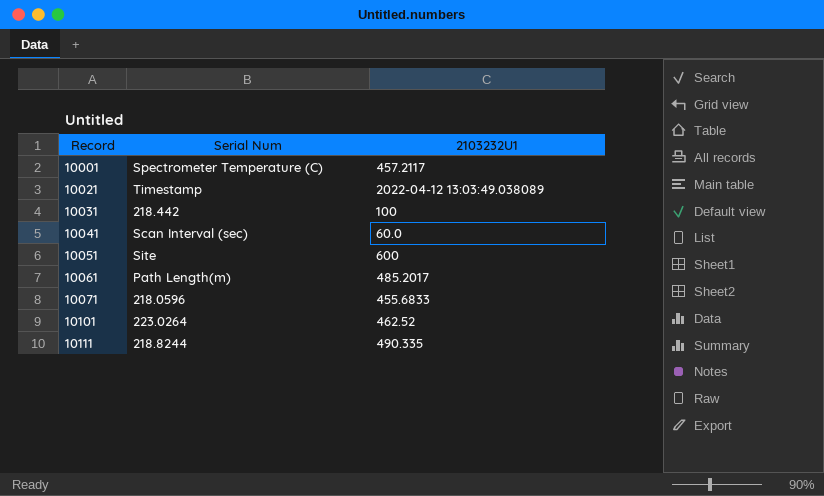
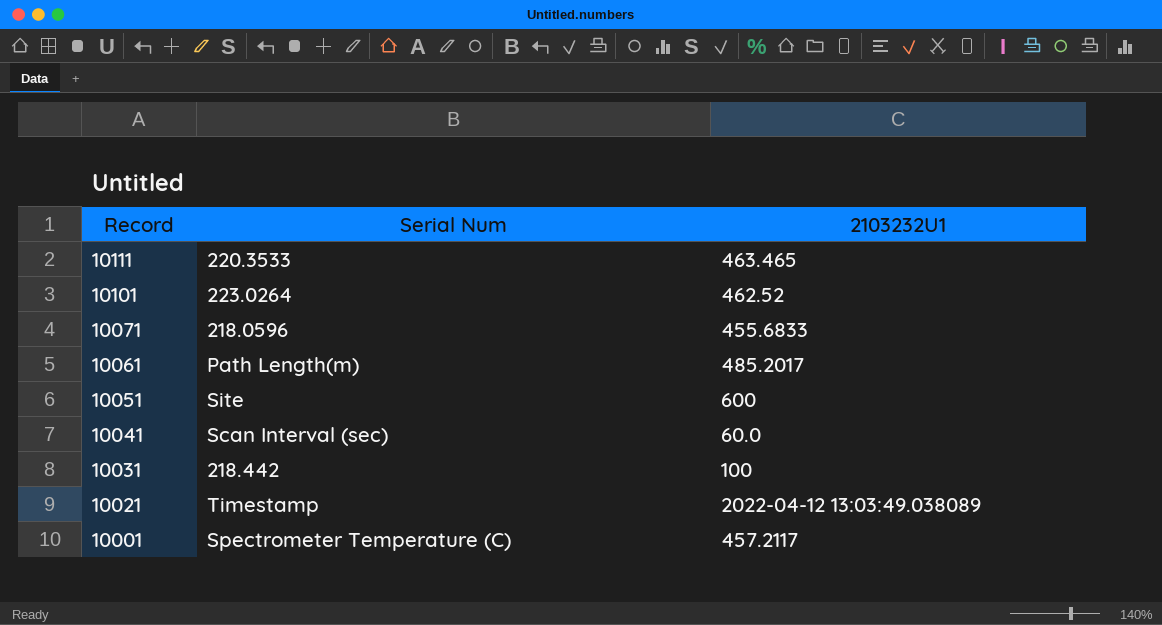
row order: Record ascending -> Record descending
10111 | Serial Num: 218.8244 -> 220.3533
10111 | 2103232U1: 490.335 -> 463.465

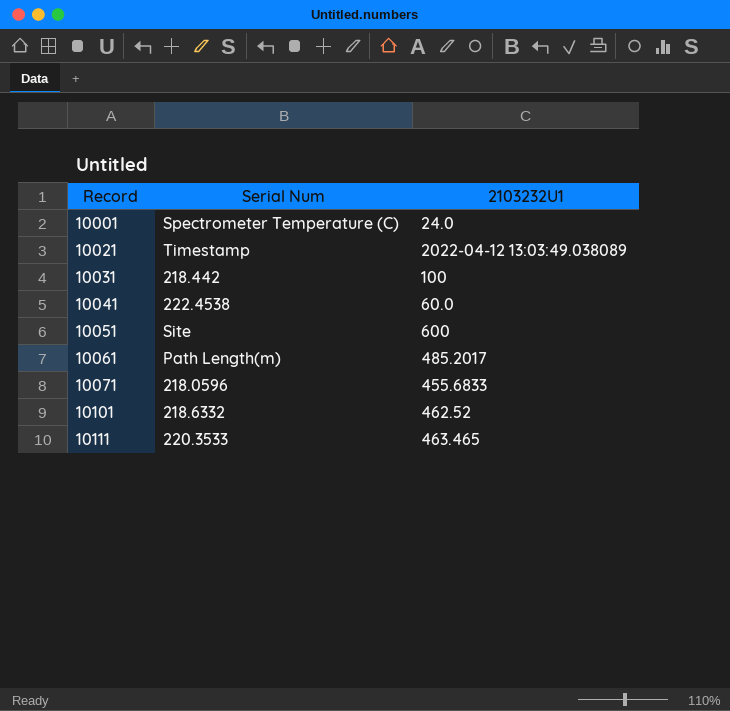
row order: Record descending -> Record ascending
10001 | 2103232U1: 457.2117 -> 24.0
10041 | Serial Num: Scan Interval (sec) -> 222.4538
10101 | Serial Num: 223.0264 -> 218.6332

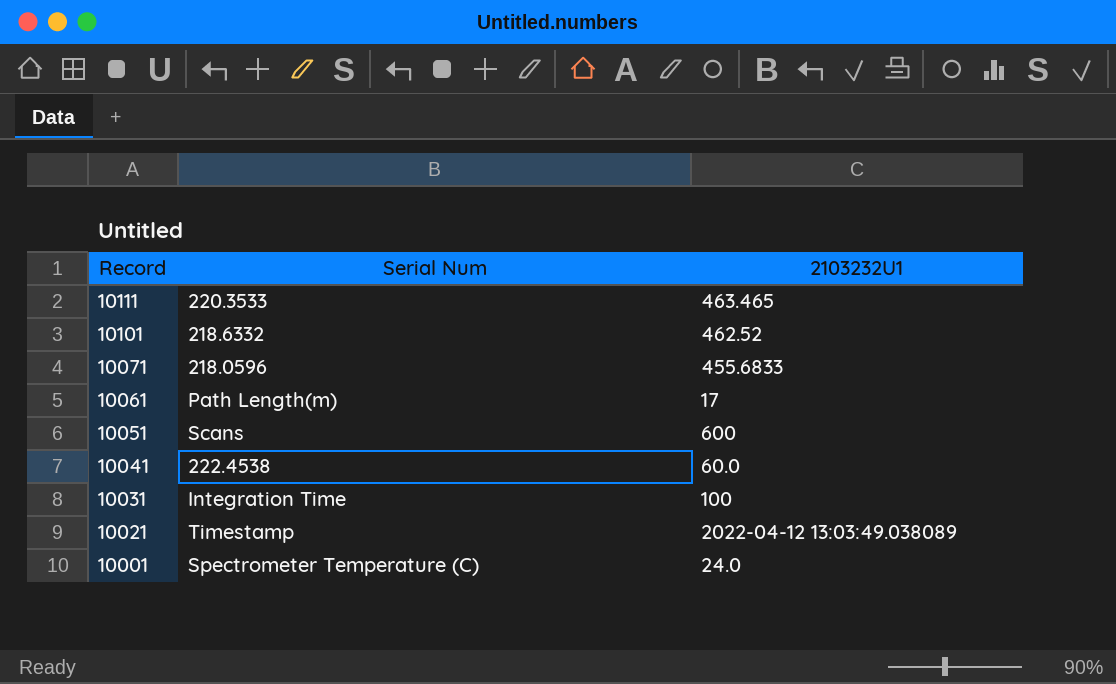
row order: Record ascending -> Record descending
10061 | 2103232U1: 485.2017 -> 17
10051 | Serial Num: Site -> Scans
10031 | Serial Num: 218.442 -> Integration Time

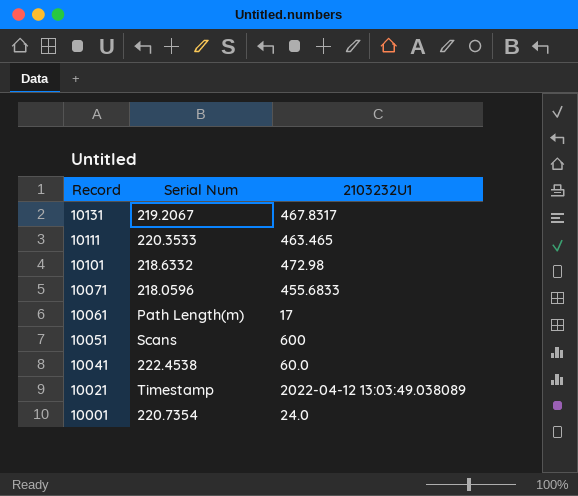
row 10031: Integration Time | 100 -> none
row 10131: none -> 219.2067 | 467.8317
10101 | 2103232U1: 462.52 -> 472.98
10001 | Serial Num: Spectrometer Temperature (C) -> 220.7354

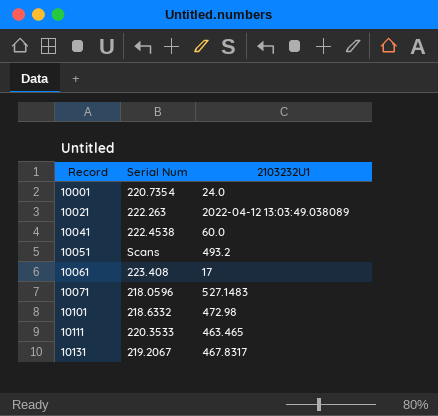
row order: Record descending -> Record ascending
10021 | Serial Num: Timestamp -> 222.263
10051 | 2103232U1: 600 -> 493.2
10061 | Serial Num: Path Length(m) -> 223.408
10071 | 2103232U1: 455.6833 -> 527.1483

